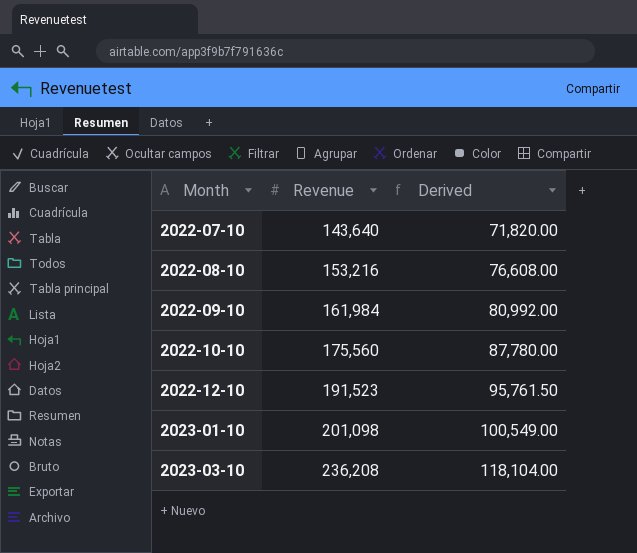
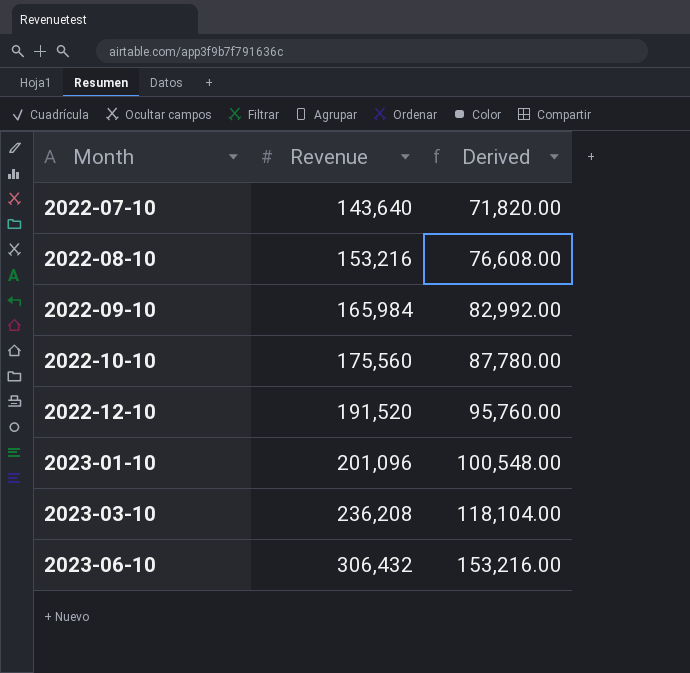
2022-09-10 | Revenue: 161,984 -> 165,984
2022-09-10 | Derived: 80,992.00 -> 82,992.00
2022-12-10 | Revenue: 191,523 -> 191,520
2022-12-10 | Derived: 95,761.50 -> 95,760.00
2023-01-10 | Revenue: 201,098 -> 201,096
2023-01-10 | Derived: 100,549.00 -> 100,548.00
row 2023-06-10: none -> 306,432 | 153,216.00

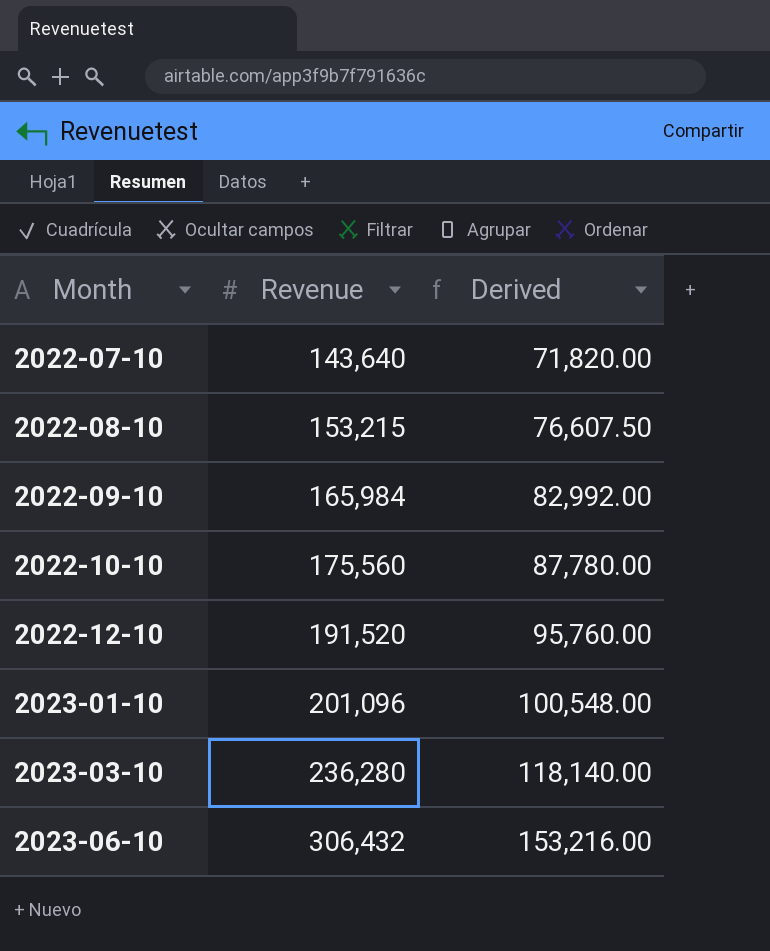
2022-08-10 | Revenue: 153,216 -> 153,215
2022-08-10 | Derived: 76,608.00 -> 76,607.50
2023-03-10 | Revenue: 236,208 -> 236,280
2023-03-10 | Derived: 118,104.00 -> 118,140.00

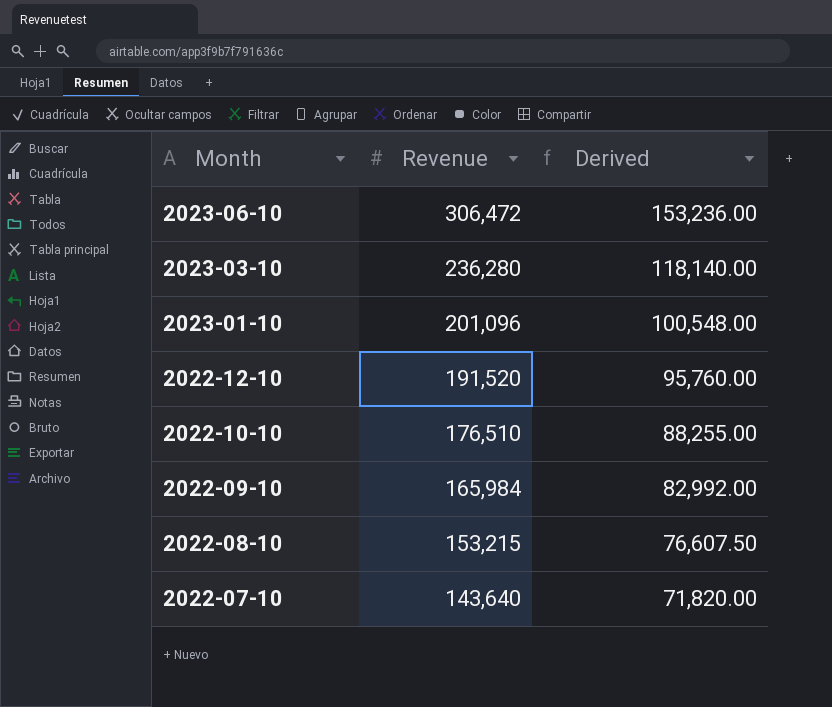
row order: Month ascending -> Month descending
2023-06-10 | Revenue: 306,432 -> 306,472
2023-06-10 | Derived: 153,216.00 -> 153,236.00
2022-10-10 | Revenue: 175,560 -> 176,510
2022-10-10 | Derived: 87,780.00 -> 88,255.00

